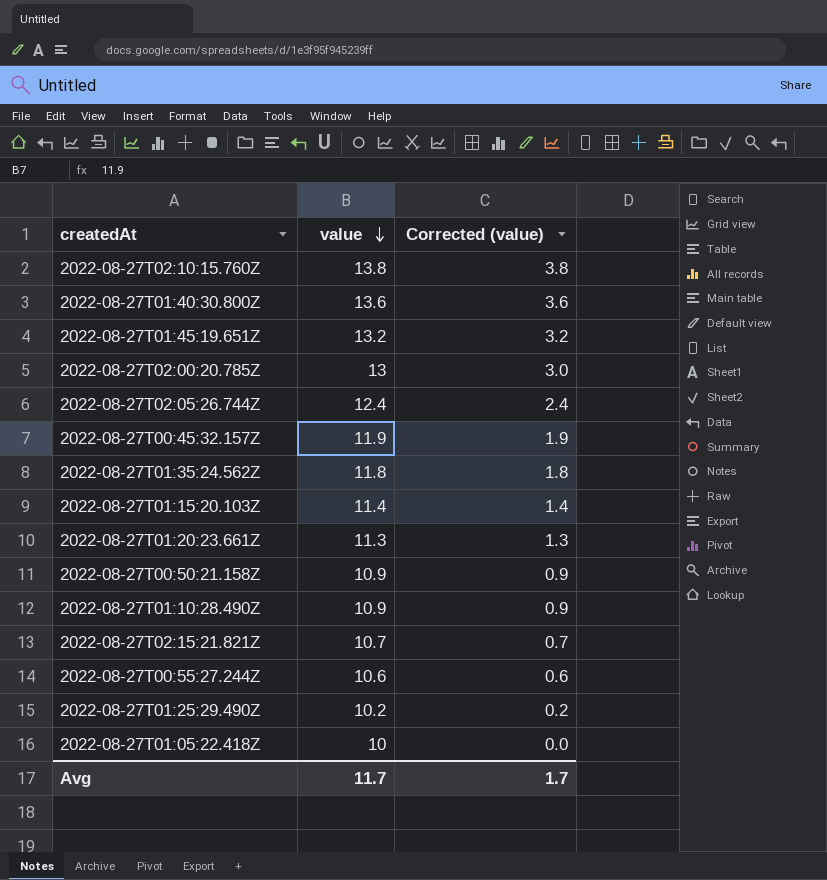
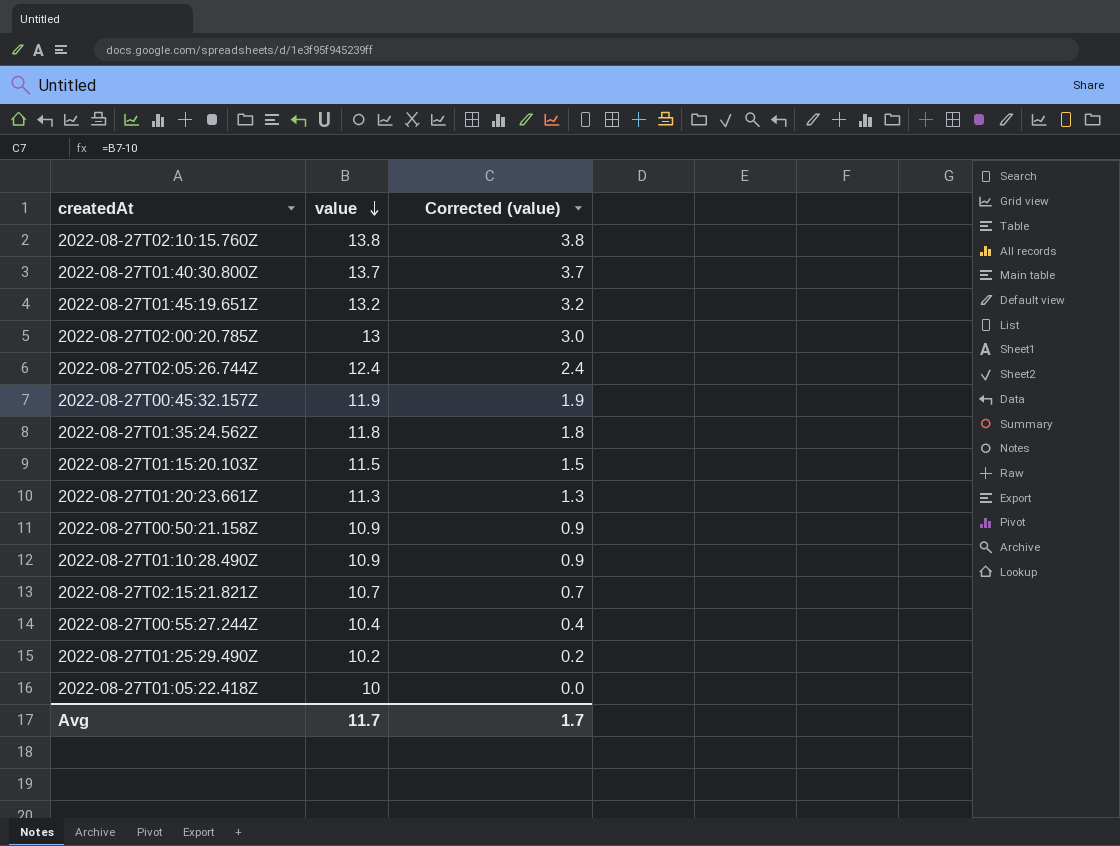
2022-08-27T01:40:30.800Z | value: 13.6 -> 13.7
2022-08-27T01:40:30.800Z | Corrected (value): 3.6 -> 3.7
2022-08-27T01:15:20.103Z | value: 11.4 -> 11.5
2022-08-27T01:15:20.103Z | Corrected (value): 1.4 -> 1.5
2022-08-27T00:55:27.244Z | value: 10.6 -> 10.4
2022-08-27T00:55:27.244Z | Corrected (value): 0.6 -> 0.4

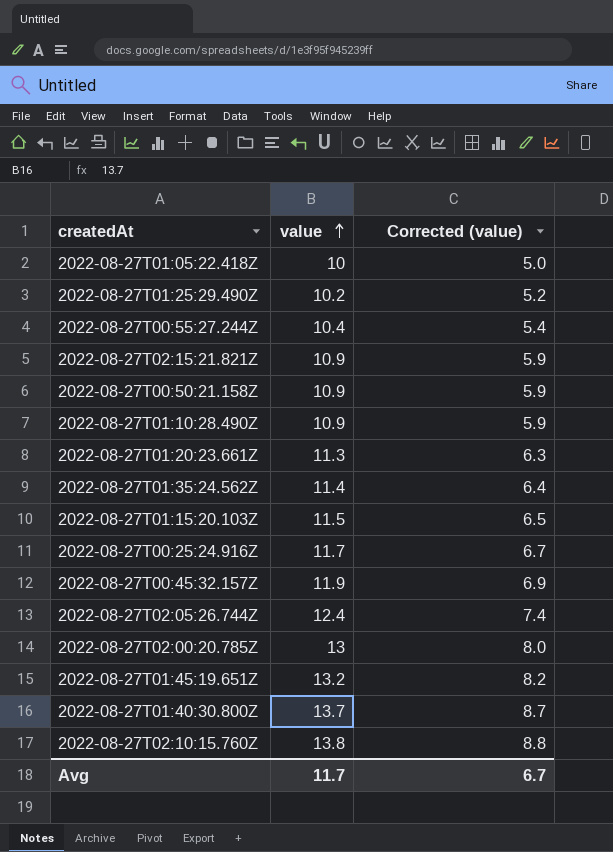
row order: value descending -> value ascending
column Corrected (value) | formula: [value] - 10 -> [value] - 5
2022-08-27T02:15:21.821Z | value: 10.7 -> 10.9
2022-08-27T01:35:24.562Z | value: 11.8 -> 11.4
row 2022-08-27T00:25:24.916Z: none -> 11.7 | 6.7
Avg | Corrected (value): 1.7 -> 6.7

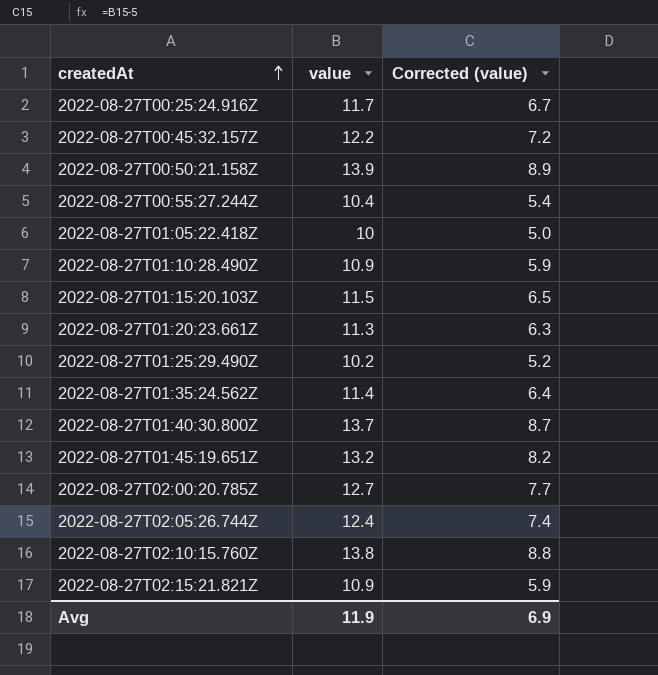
row order: value ascending -> createdAt ascending
2022-08-27T00:45:32.157Z | value: 11.9 -> 12.2
2022-08-27T00:45:32.157Z | Corrected (value): 6.9 -> 7.2
2022-08-27T00:50:21.158Z | value: 10.9 -> 13.9
2022-08-27T00:50:21.158Z | Corrected (value): 5.9 -> 8.9
2022-08-27T02:00:20.785Z | value: 13 -> 12.7
2022-08-27T02:00:20.785Z | Corrected (value): 8.0 -> 7.7
Avg | value: 11.7 -> 11.9
Avg | Corrected (value): 6.7 -> 6.9

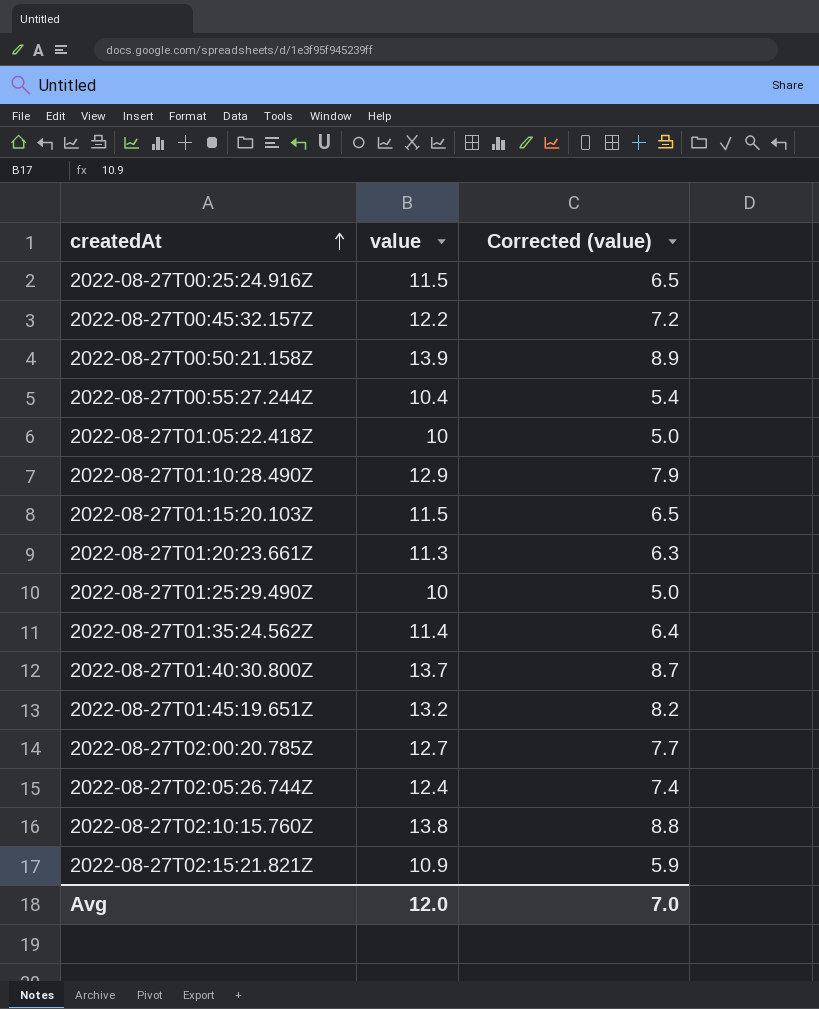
2022-08-27T00:25:24.916Z | value: 11.7 -> 11.5
2022-08-27T00:25:24.916Z | Corrected (value): 6.7 -> 6.5
2022-08-27T01:10:28.490Z | value: 10.9 -> 12.9
2022-08-27T01:10:28.490Z | Corrected (value): 5.9 -> 7.9
2022-08-27T01:25:29.490Z | value: 10.2 -> 10
2022-08-27T01:25:29.490Z | Corrected (value): 5.2 -> 5.0
Avg | value: 11.9 -> 12.0
Avg | Corrected (value): 6.9 -> 7.0

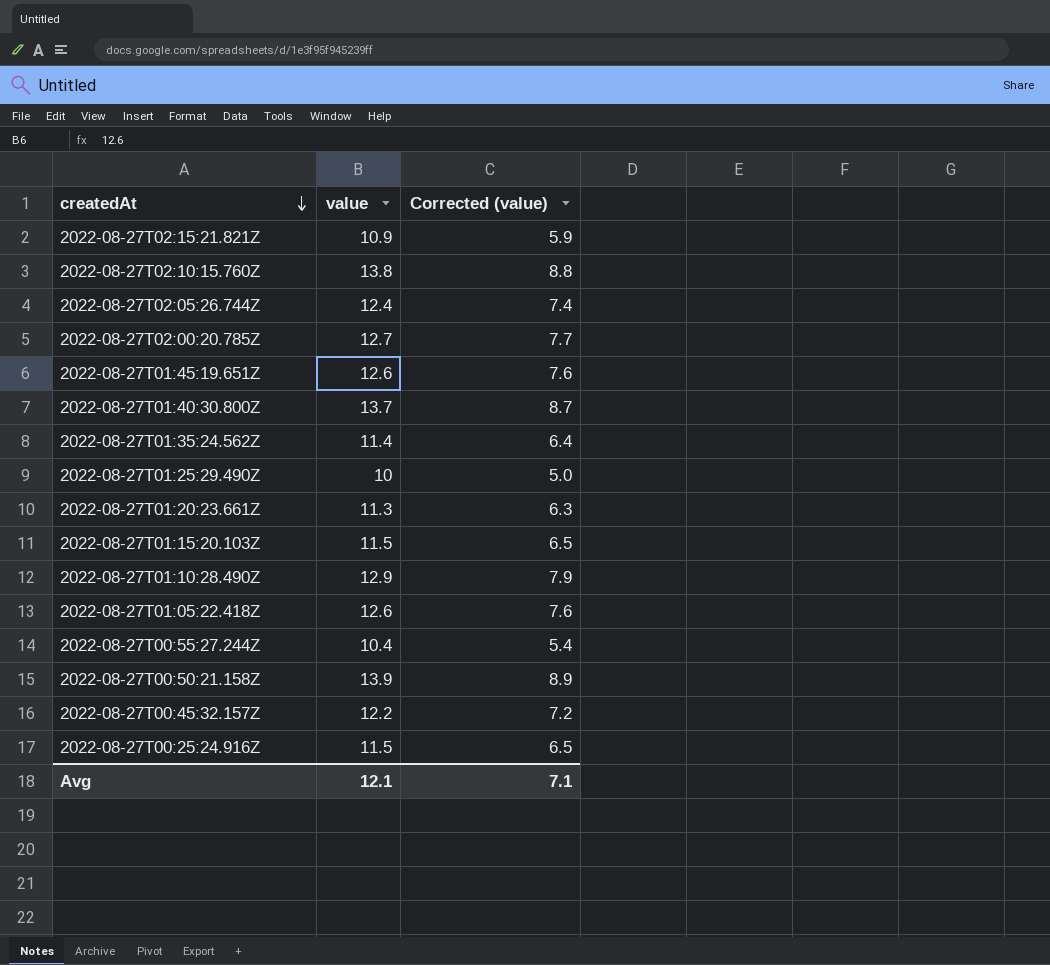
row order: createdAt ascending -> createdAt descending
2022-08-27T01:45:19.651Z | value: 13.2 -> 12.6
2022-08-27T01:45:19.651Z | Corrected (value): 8.2 -> 7.6
2022-08-27T01:05:22.418Z | value: 10 -> 12.6
2022-08-27T01:05:22.418Z | Corrected (value): 5.0 -> 7.6
Avg | value: 12.0 -> 12.1
Avg | Corrected (value): 7.0 -> 7.1

